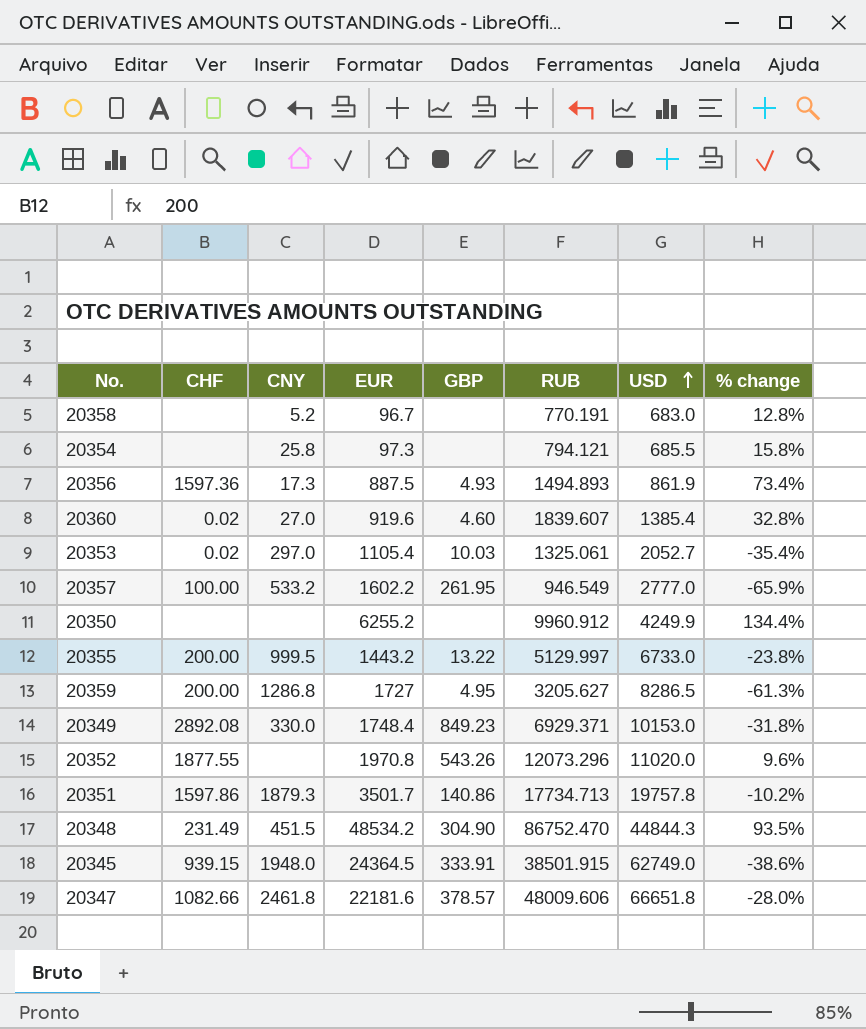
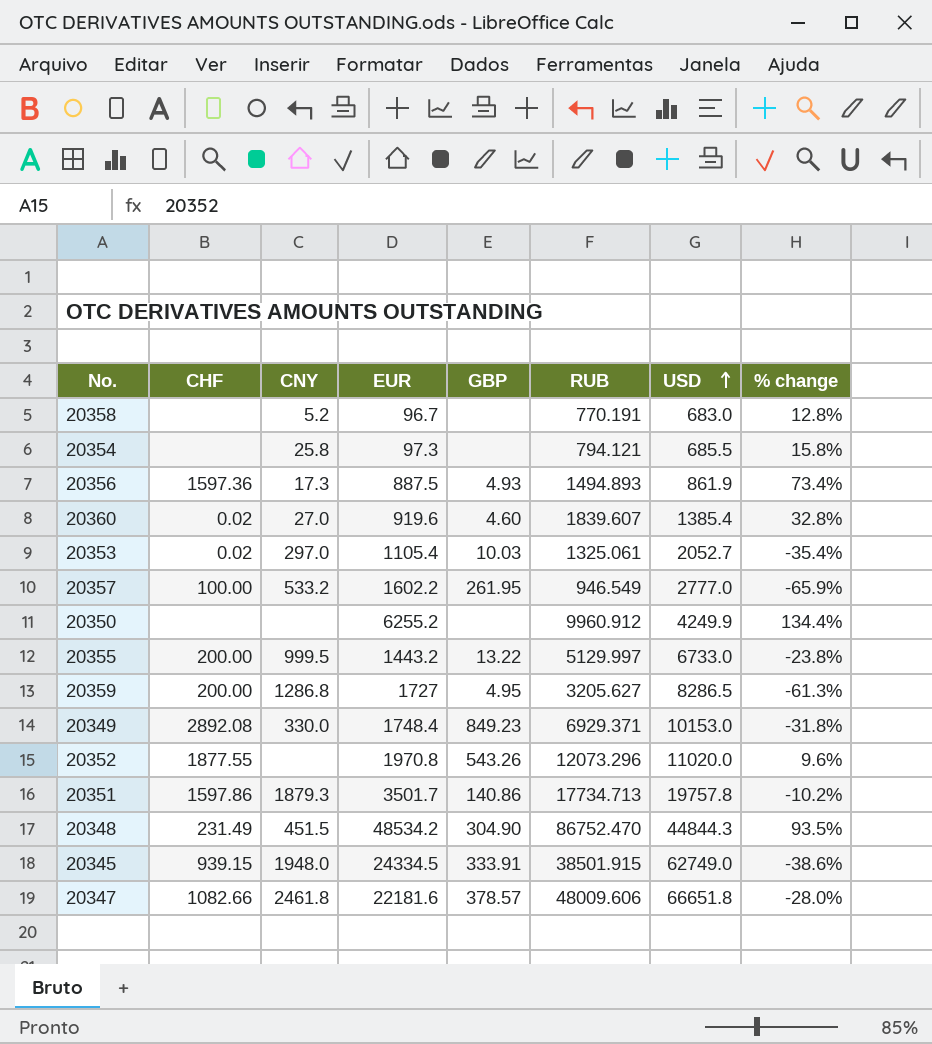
20345 | EUR: 24364.5 -> 24334.5

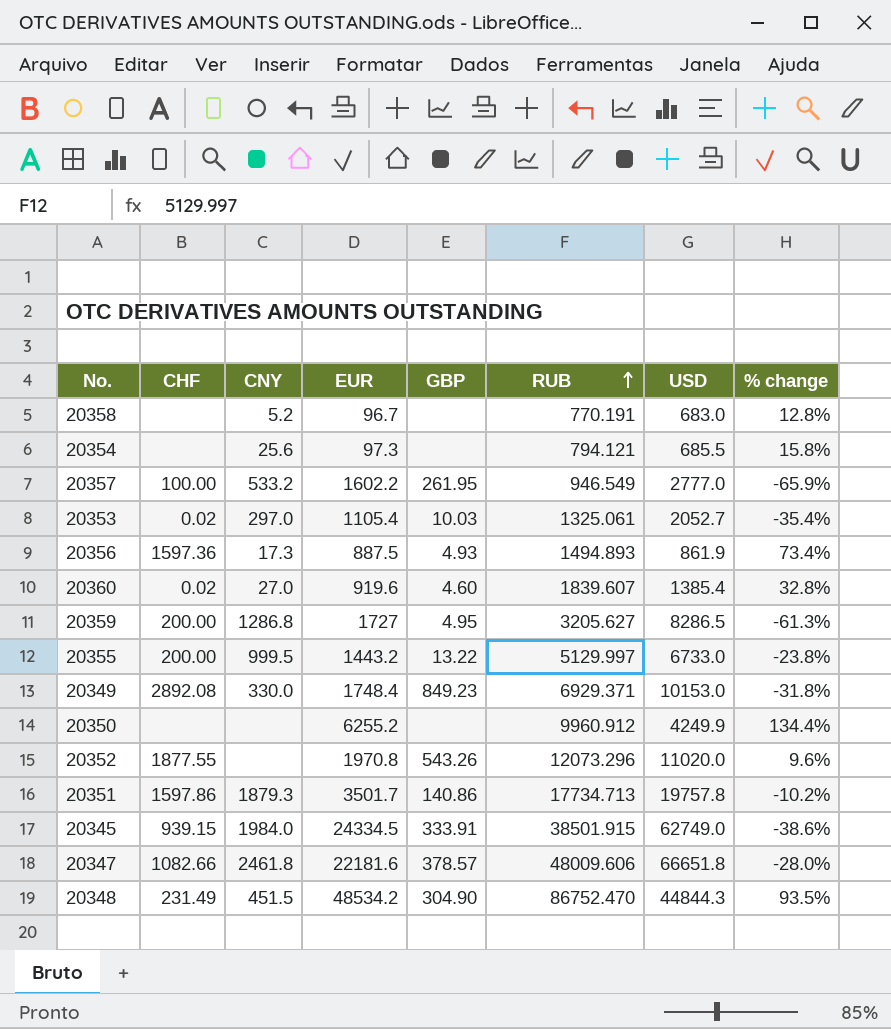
row order: USD ascending -> RUB ascending
20354 | CNY: 25.8 -> 25.6
20345 | CNY: 1948.0 -> 1984.0

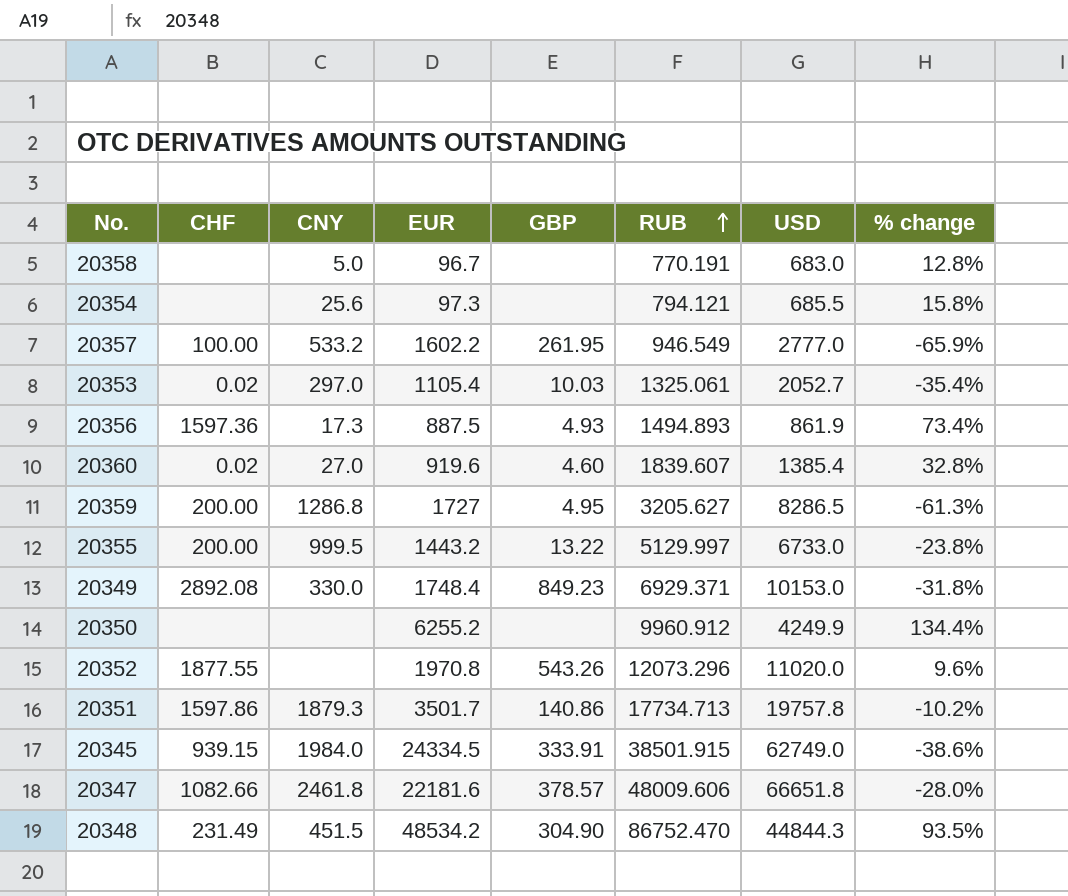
20358 | CNY: 5.2 -> 5.0

